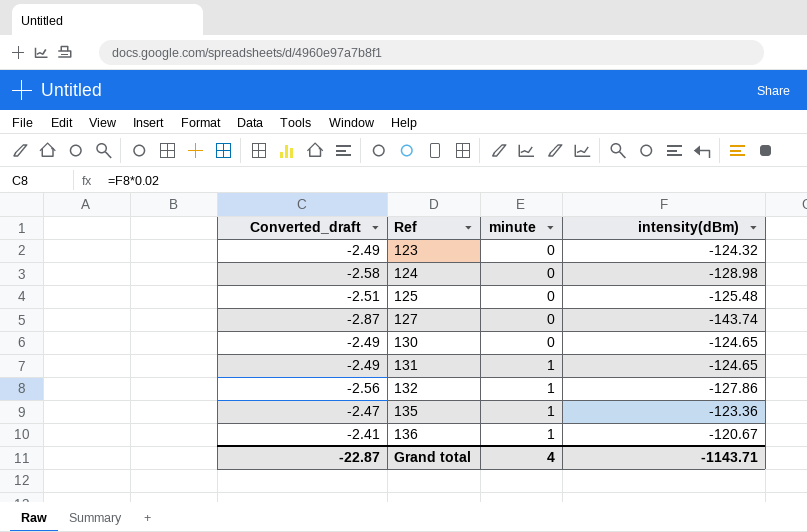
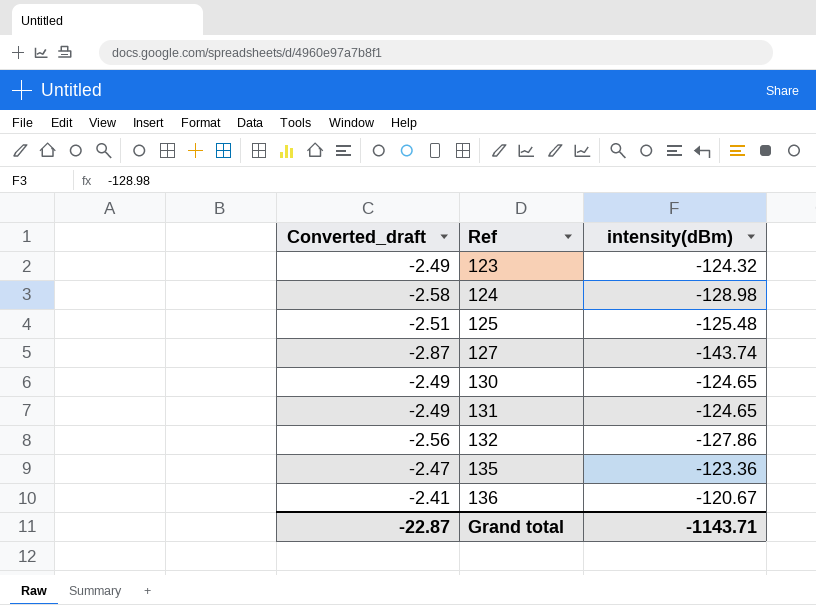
column minute | position: 3 -> none

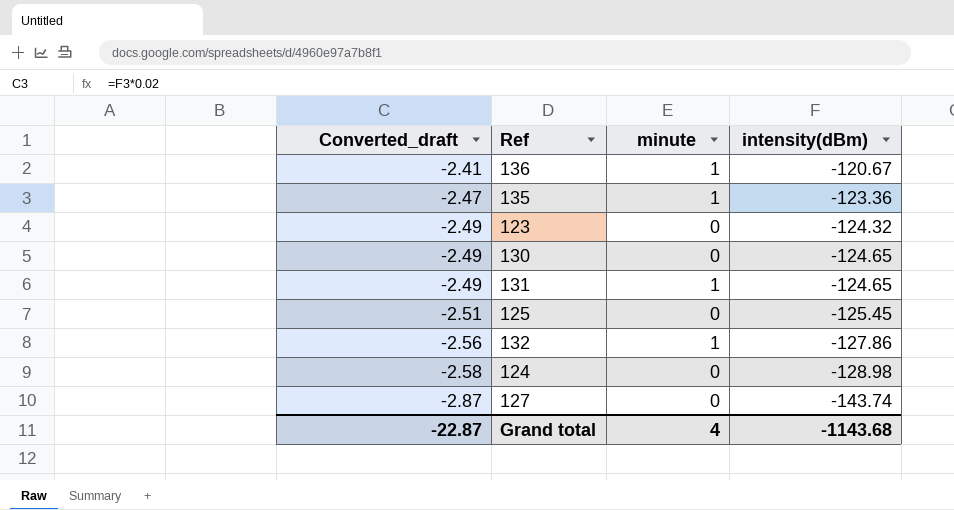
row order: Ref ascending -> Converted_draft descending
column minute | position: none -> 3
125 | intensity(dBm): -125.48 -> -125.45
Grand total | intensity(dBm): -1143.71 -> -1143.68

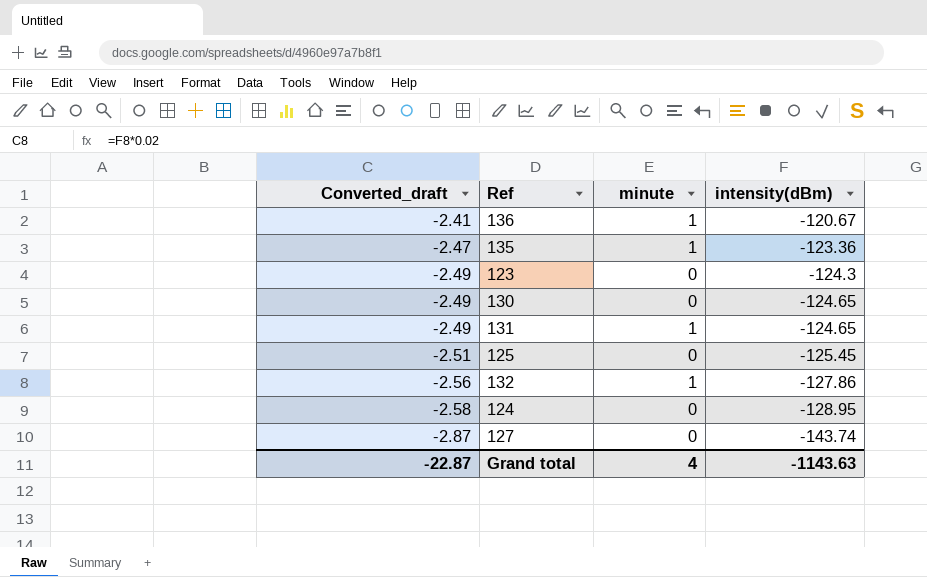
123 | intensity(dBm): -124.32 -> -124.3
124 | intensity(dBm): -128.98 -> -128.95
Grand total | intensity(dBm): -1143.68 -> -1143.63

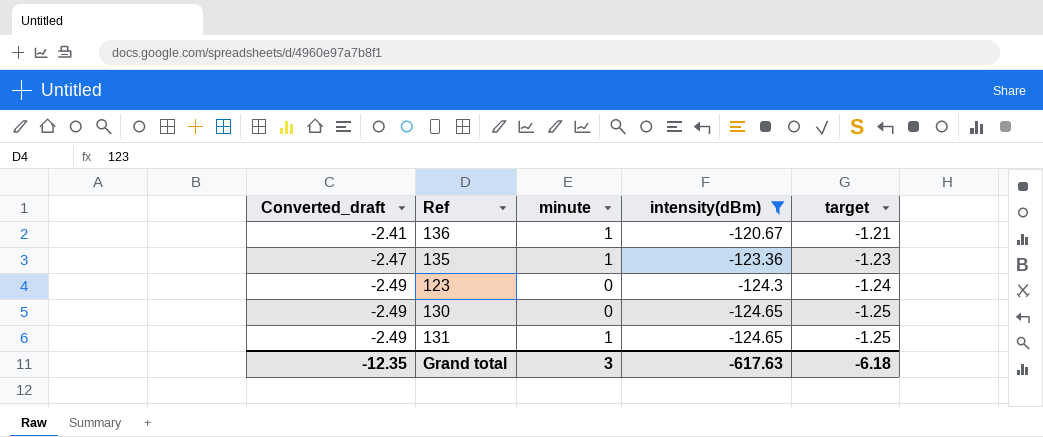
filter: none -> intensity(dBm) >= -124.65
column target | formula: none -> [intensity(dBm)] * 0.01
Grand total | Converted_draft: -22.87 -> -12.35
Grand total | minute: 4 -> 3
Grand total | intensity(dBm): -1143.63 -> -617.63

